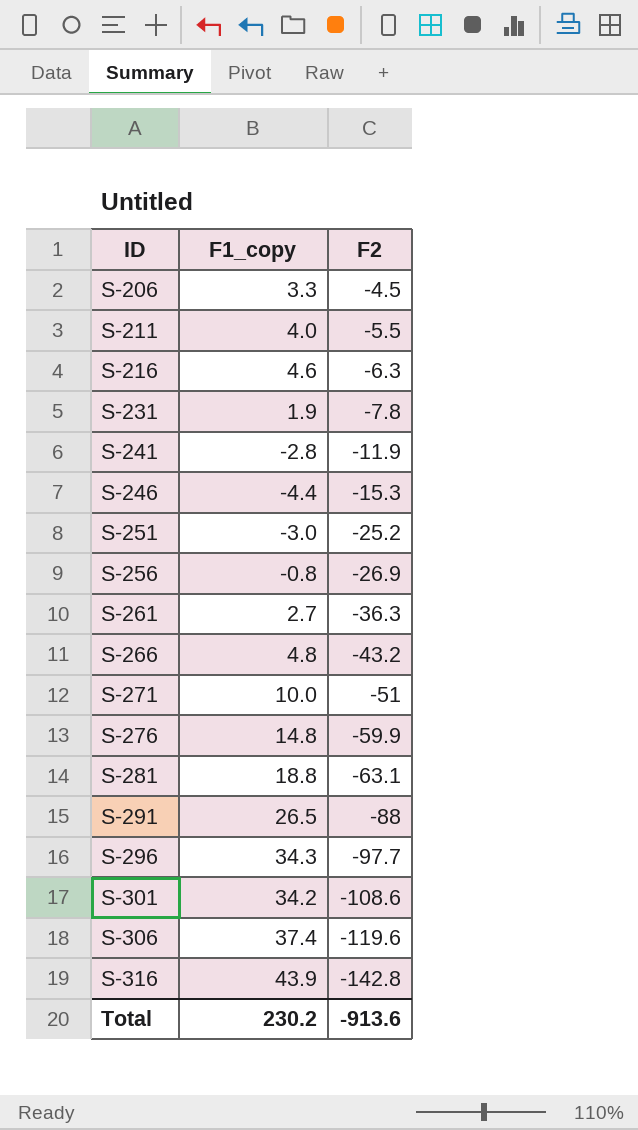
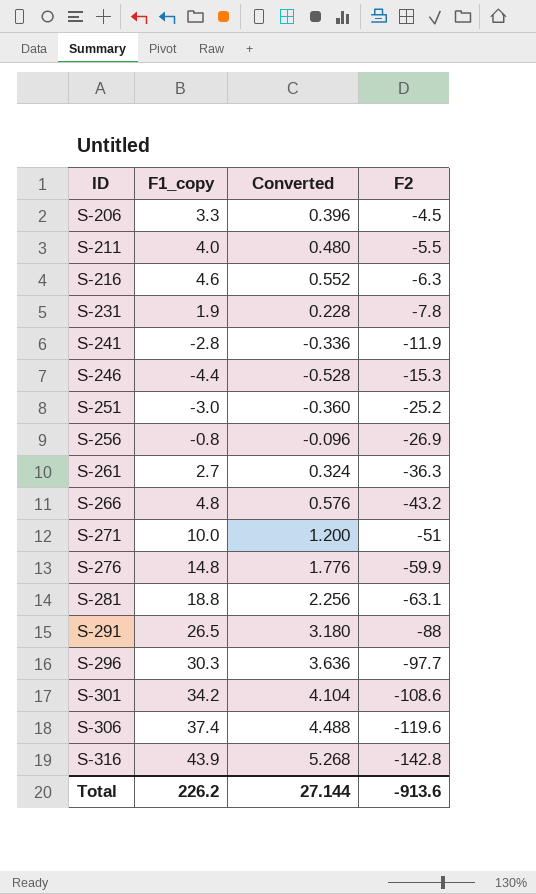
column Converted | formula: none -> [F1_copy] * 0.12
S-296 | F1_copy: 34.3 -> 30.3
Total | F1_copy: 230.2 -> 226.2

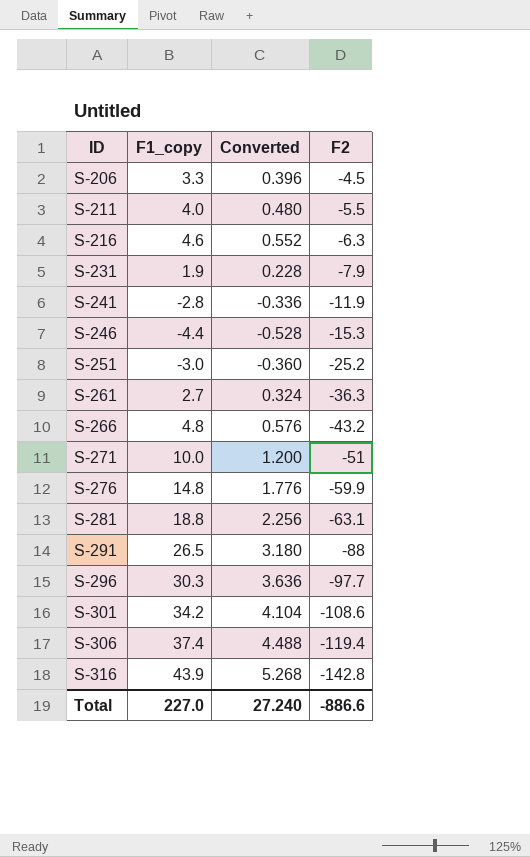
row S-256: -0.8 | -0.096 | -26.9 -> none
S-231 | F2: -7.8 -> -7.9
S-306 | F2: -119.6 -> -119.4
Total | F1_copy: 226.2 -> 227.0
Total | Converted: 27.144 -> 27.240
Total | F2: -913.6 -> -886.6

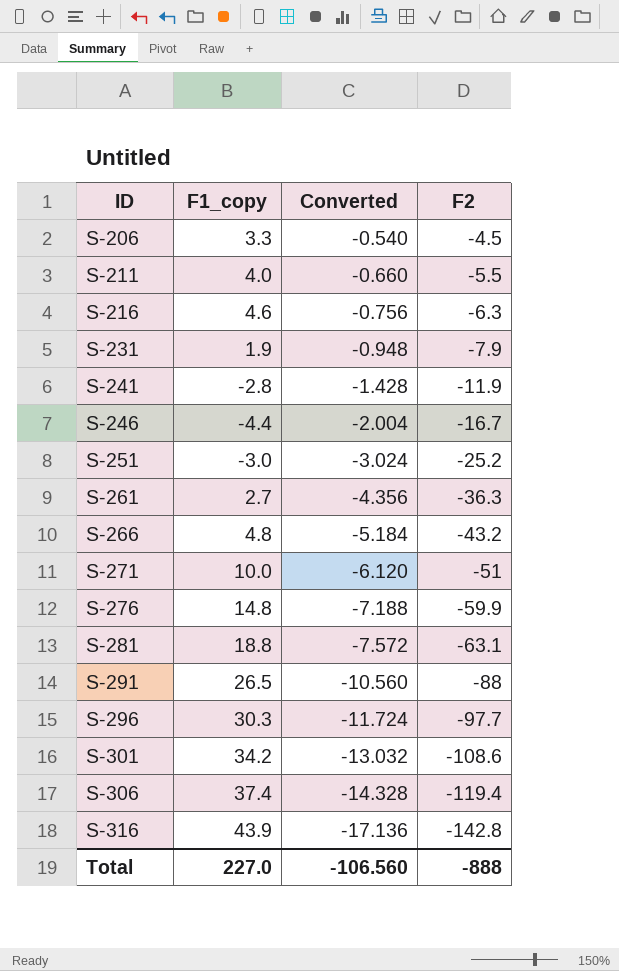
column Converted | formula: [F1_copy] * 0.12 -> [F2] * 0.12
S-246 | F2: -15.3 -> -16.7
Total | Converted: 27.240 -> -106.560
Total | F2: -886.6 -> -888

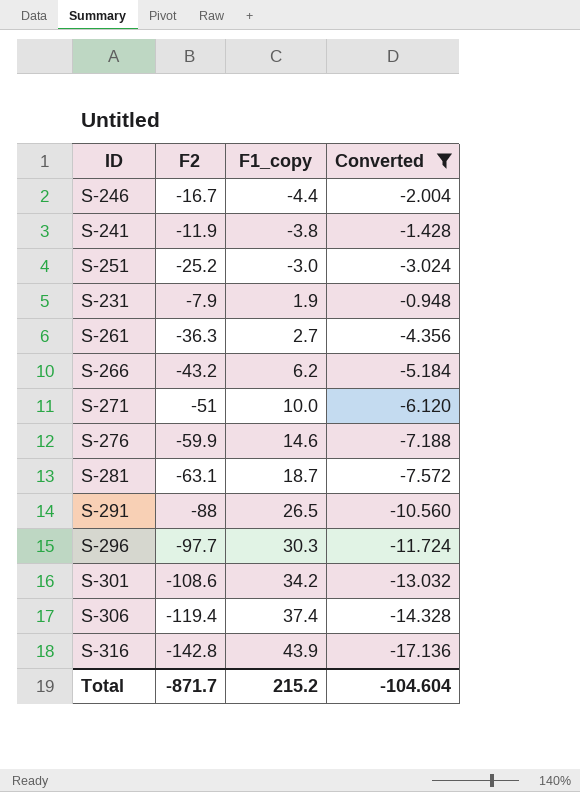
filter: none -> Converted <= -0.948
row order: ID ascending -> F1_copy ascending
column F2 | position: 4 -> 2
S-241 | F1_copy: -2.8 -> -3.8
S-266 | F1_copy: 4.8 -> 6.2
S-276 | F1_copy: 14.8 -> 14.6
S-281 | F1_copy: 18.8 -> 18.7
Total | F2: -888 -> -871.7
Total | F1_copy: 227.0 -> 215.2
Total | Converted: -106.560 -> -104.604

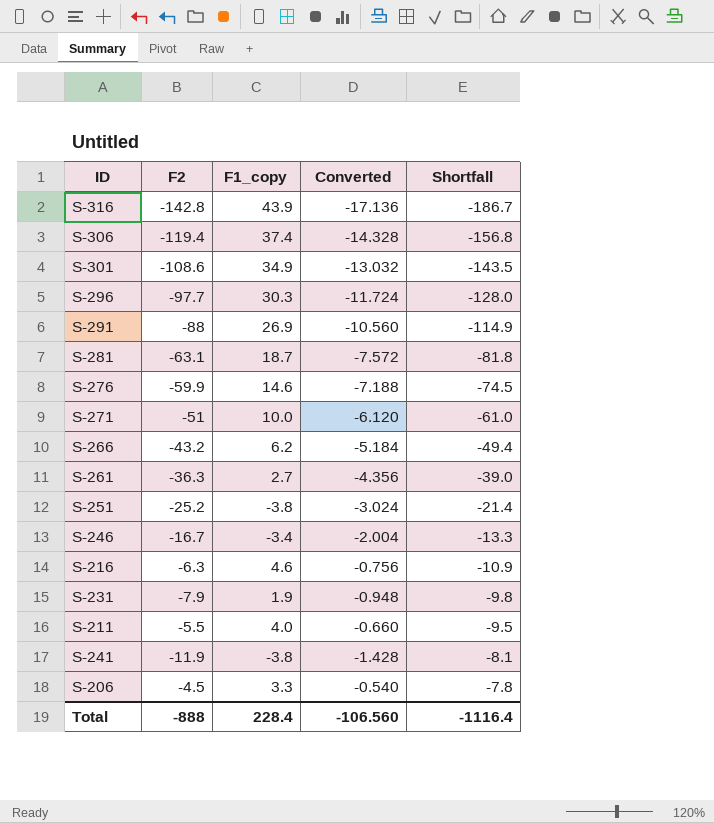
filter: Converted <= -0.948 -> none
row order: F1_copy ascending -> Shortfall ascending
column Shortfall | formula: none -> [F2] - [F1_copy]
S-301 | F1_copy: 34.2 -> 34.9
S-291 | F1_copy: 26.5 -> 26.9
S-251 | F1_copy: -3.0 -> -3.8
S-246 | F1_copy: -4.4 -> -3.4
Total | F2: -871.7 -> -888
Total | F1_copy: 215.2 -> 228.4
Total | Converted: -104.604 -> -106.560

